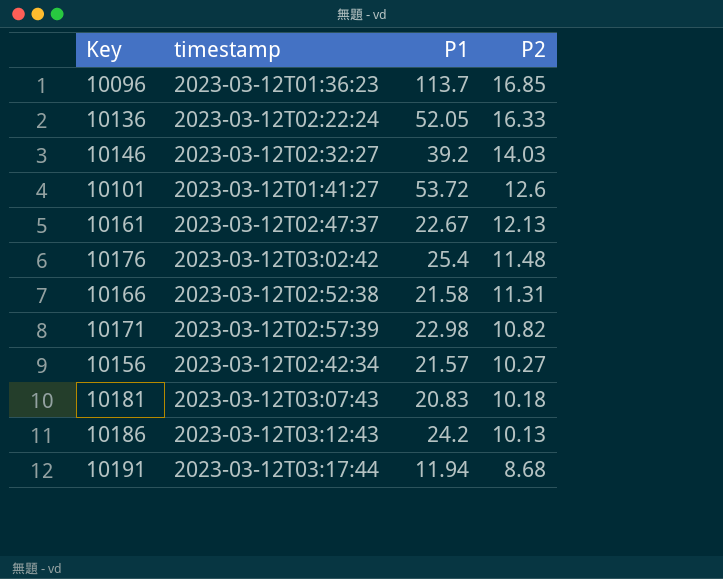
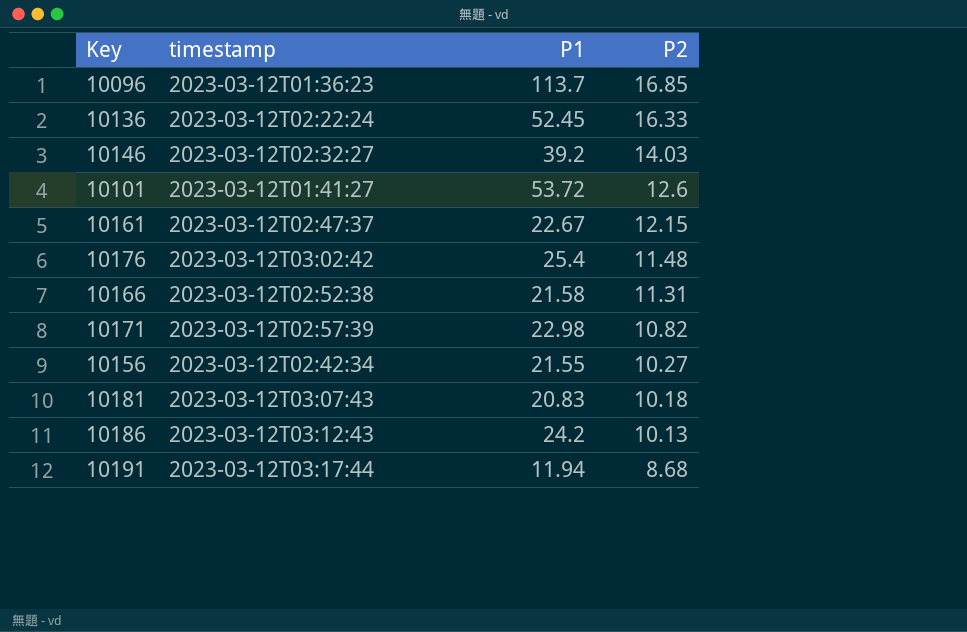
10136 | P1: 52.05 -> 52.45
10161 | P2: 12.13 -> 12.15
10156 | P1: 21.57 -> 21.55

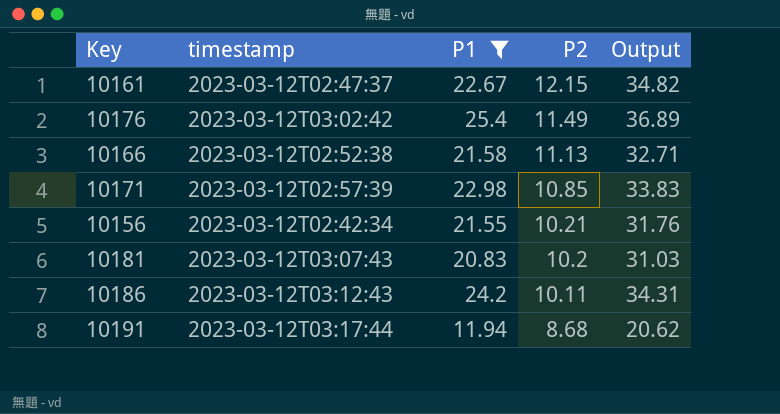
filter: none -> P1 <= 25.4
column Output | formula: none -> [P1] + [P2]
10176 | P2: 11.48 -> 11.49
10166 | P2: 11.31 -> 11.13
10171 | P2: 10.82 -> 10.85
10156 | P2: 10.27 -> 10.21
10181 | P2: 10.18 -> 10.2
10186 | P2: 10.13 -> 10.11

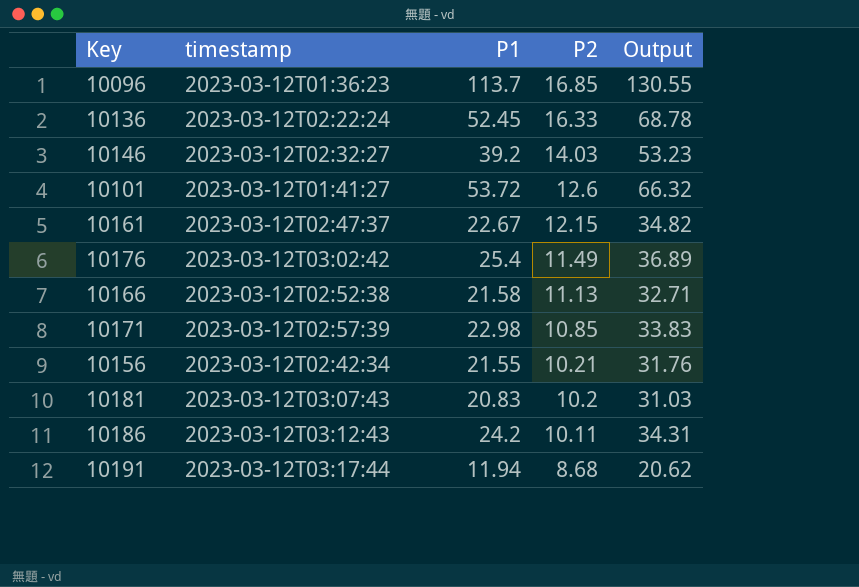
filter: P1 <= 25.4 -> none

